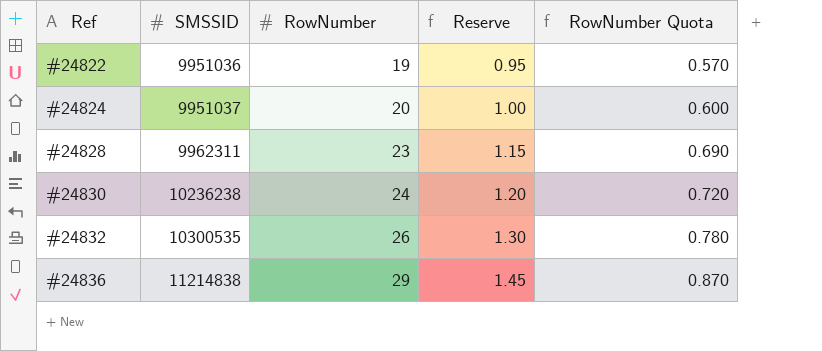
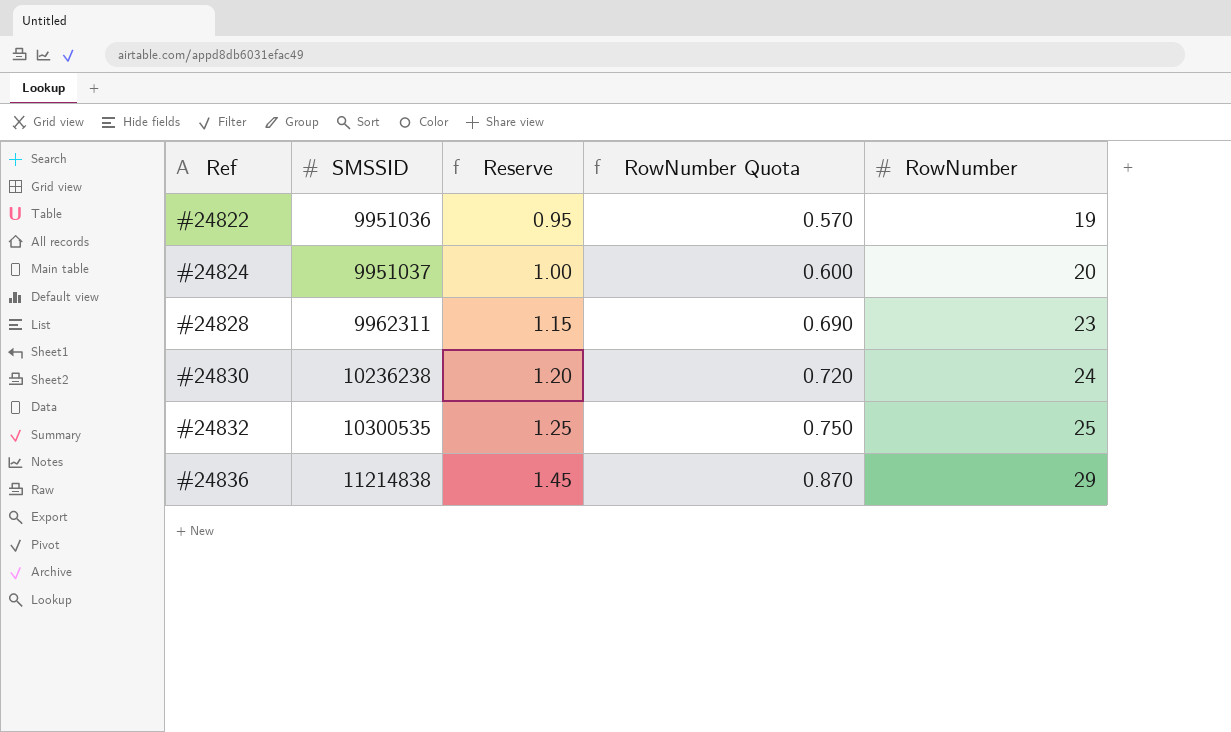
column RowNumber | position: 3 -> 5
#24832 | Reserve: 1.30 -> 1.25
#24832 | RowNumber Quota: 0.780 -> 0.750
#24832 | RowNumber: 26 -> 25

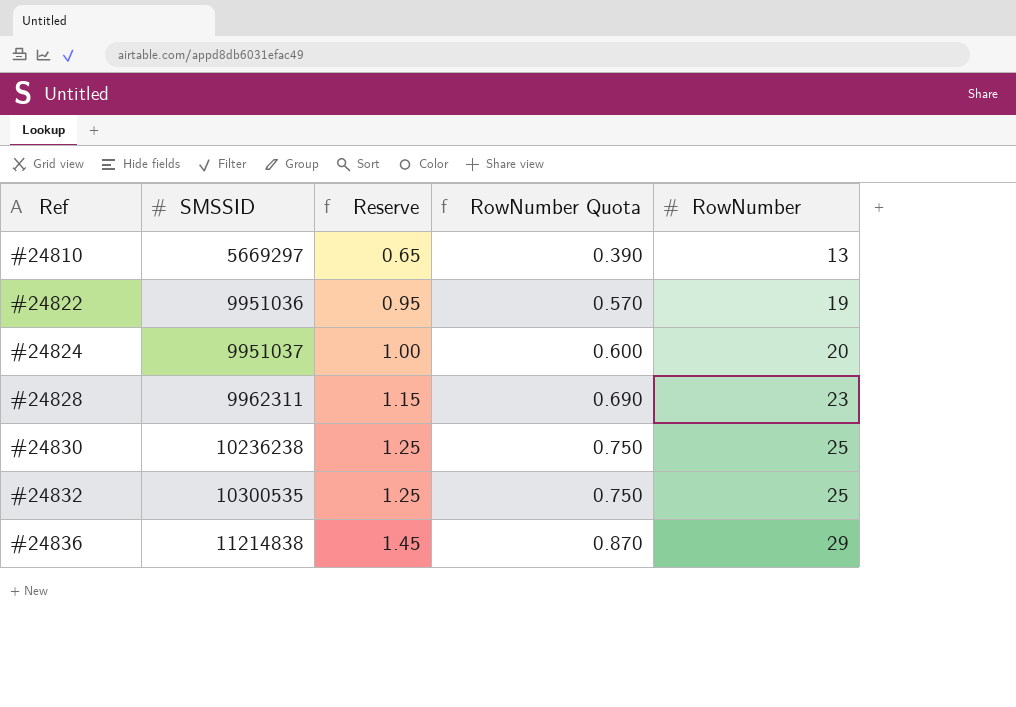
row #24810: none -> 5669297 | 0.65 | 0.390 | 13
#24830 | Reserve: 1.20 -> 1.25
#24830 | RowNumber Quota: 0.720 -> 0.750
#24830 | RowNumber: 24 -> 25

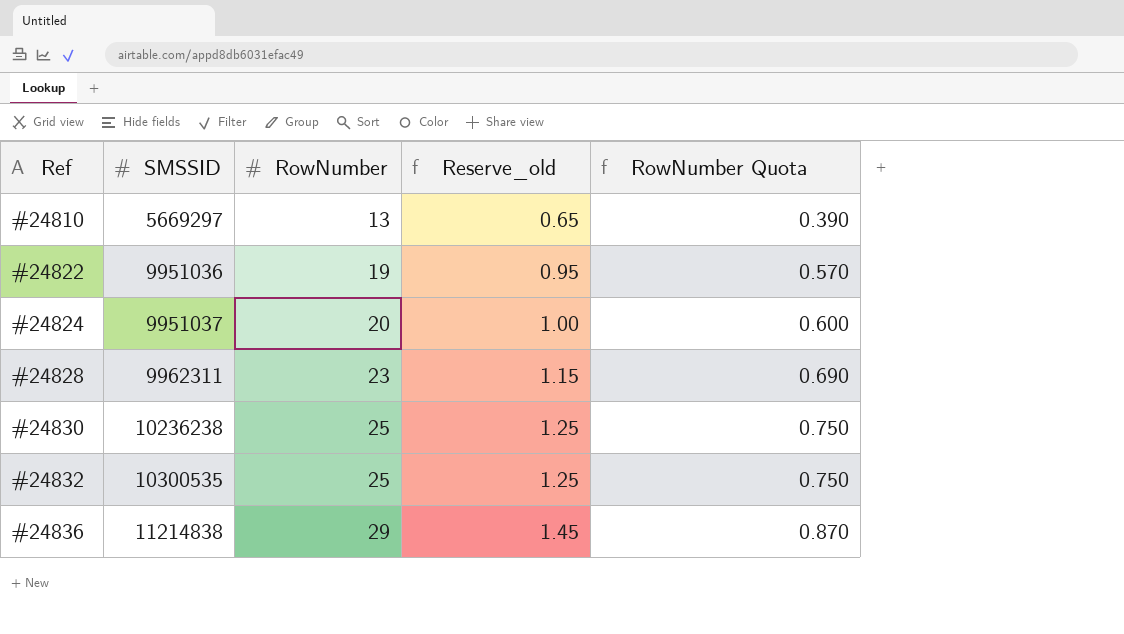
column RowNumber | position: 5 -> 3
column name: Reserve -> Reserve_old

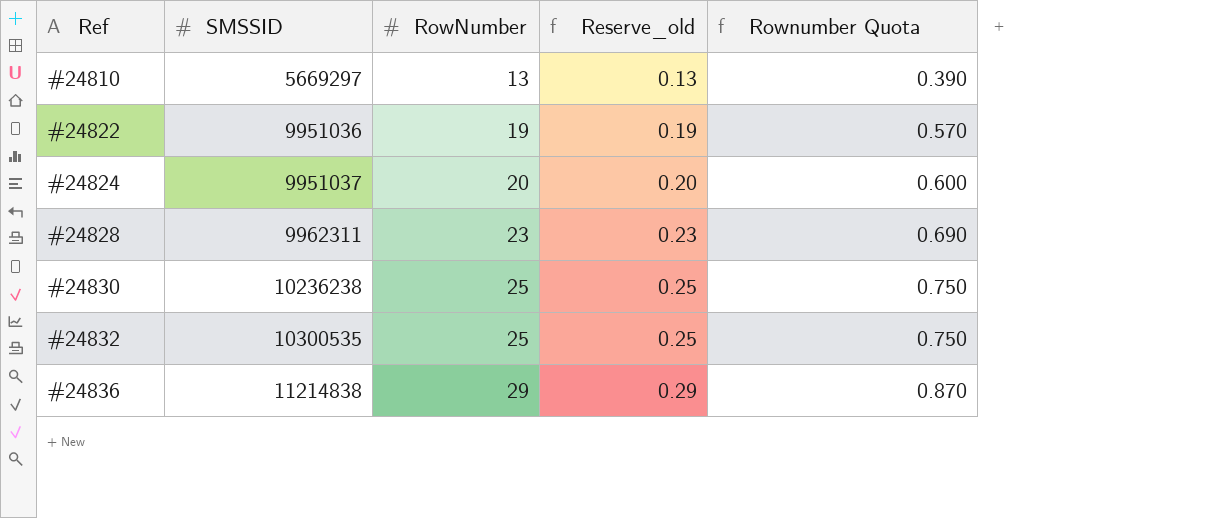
column Reserve_old | formula: [RowNumber] * 0.05 -> [RowNumber] * 0.01
column name: RowNumber Quota -> Rownumber Quota

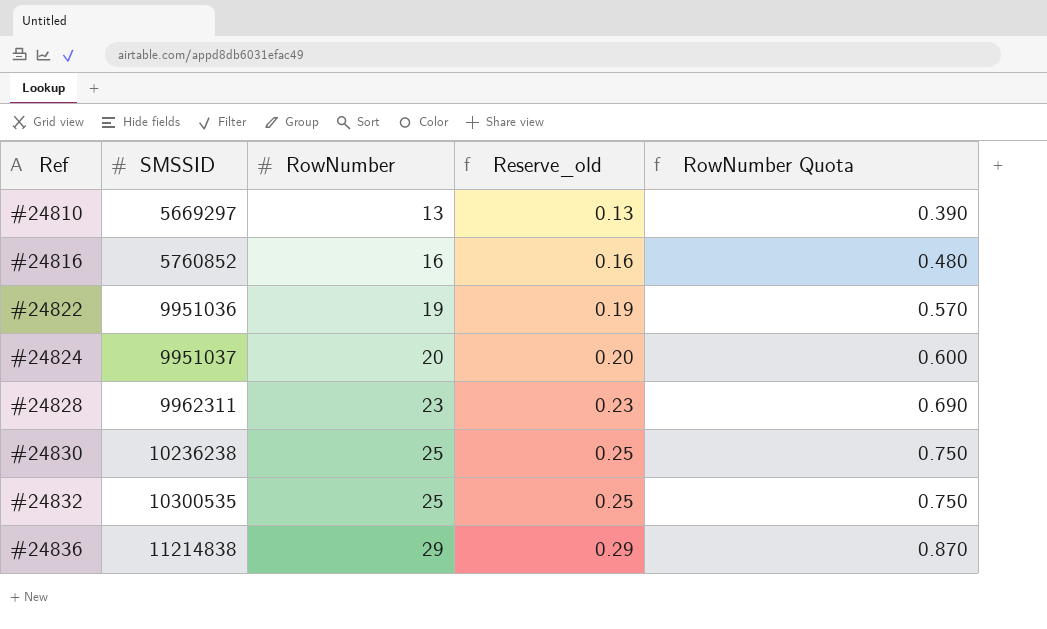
column name: Rownumber Quota -> RowNumber Quota
row #24816: none -> 5760852 | 16 | 0.16 | 0.480

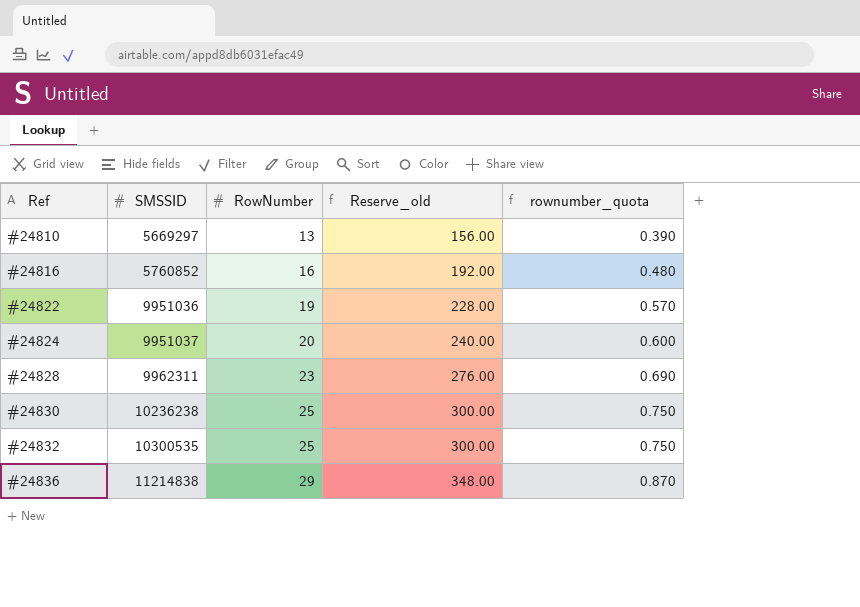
column Reserve_old | formula: [RowNumber] * 0.01 -> [RowNumber] * 12
column name: RowNumber Quota -> rownumber_quota

